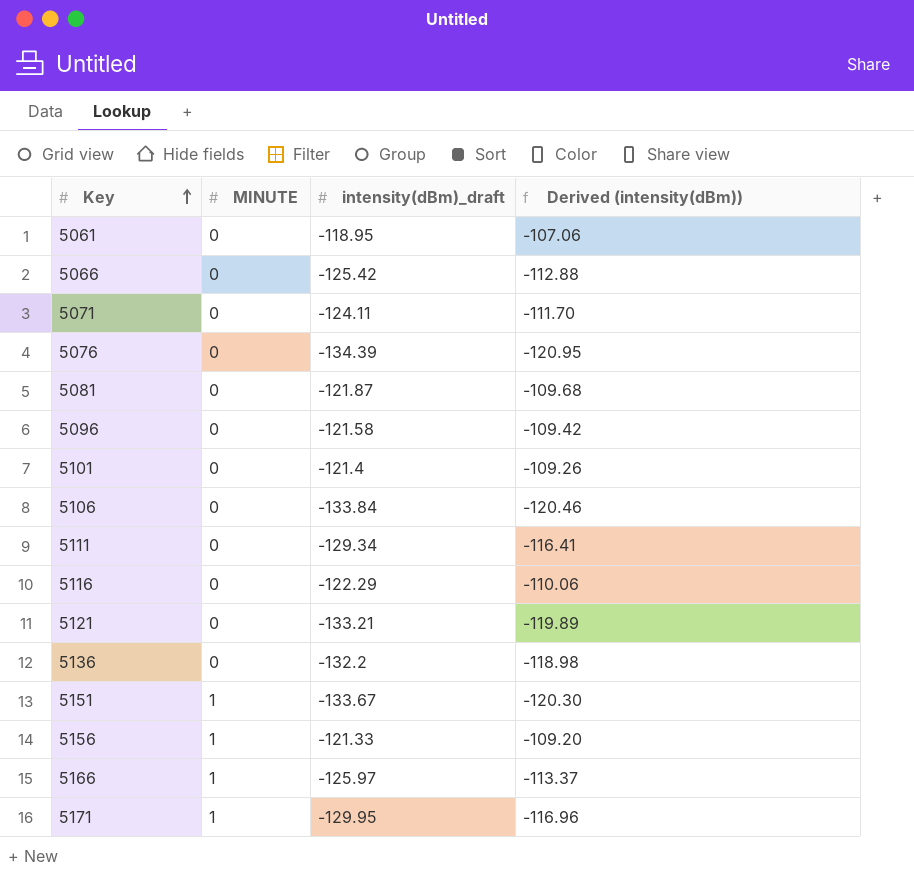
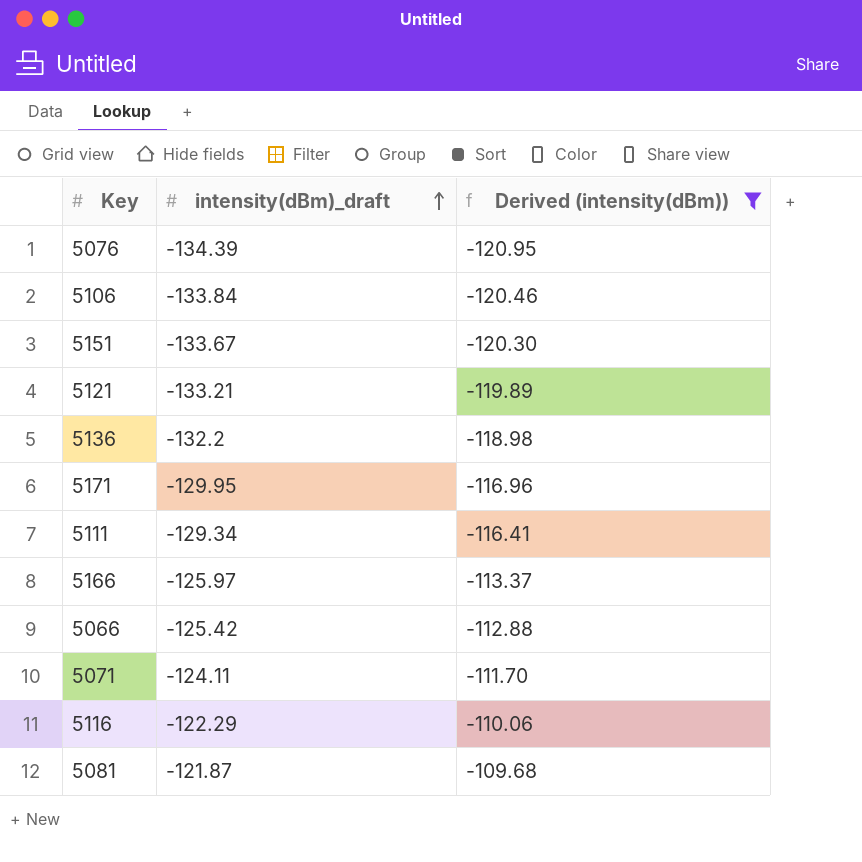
filter: none -> Derived (intensity(dBm)) <= -109.68
row order: Key ascending -> intensity(dBm)_draft ascending
column MINUTE | position: 2 -> none

